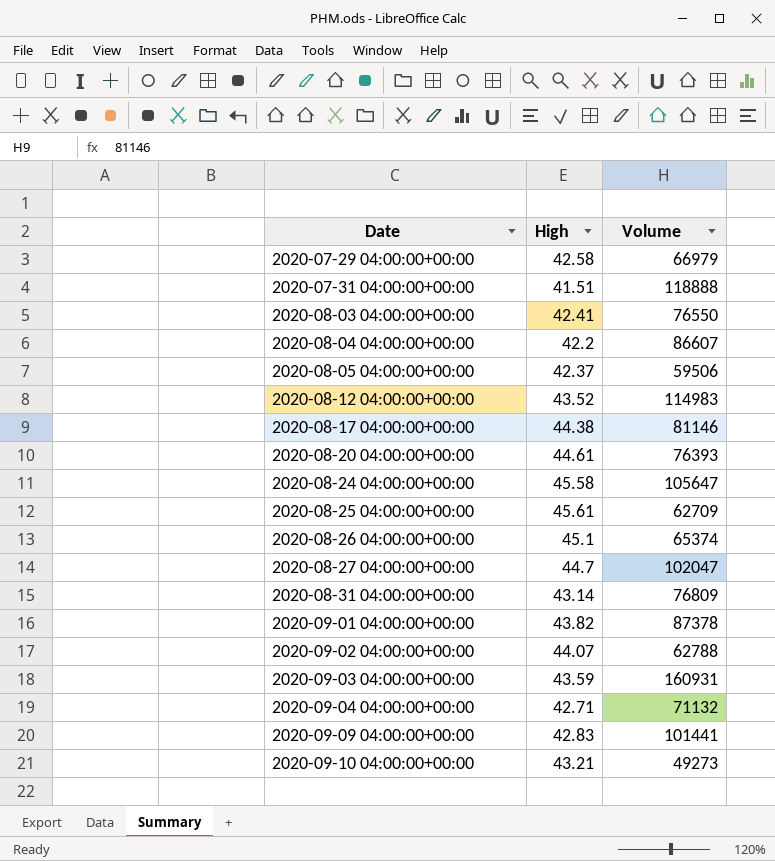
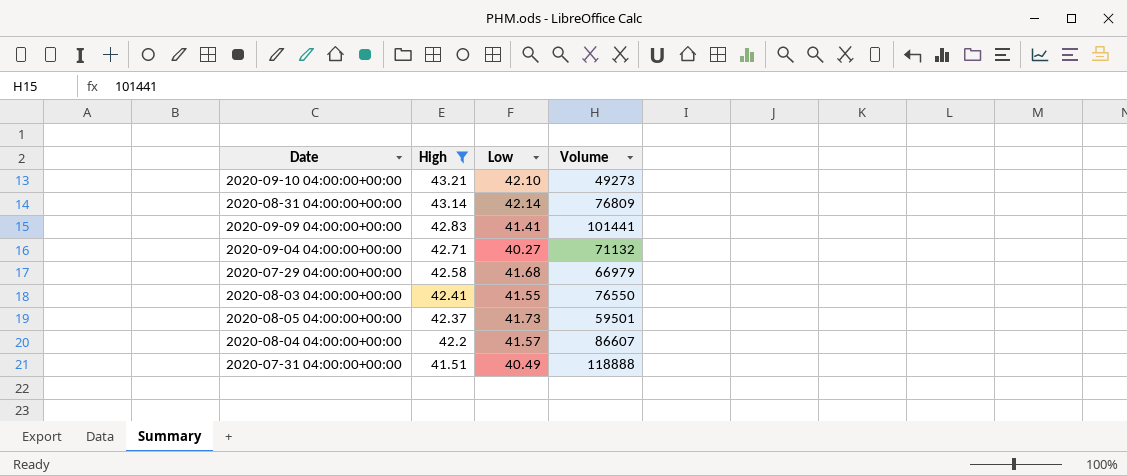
filter: none -> High <= 43.21
row order: Date ascending -> High descending
column Low | position: none -> 3
2020-08-05 04:00:00+00:00 | Volume: 59506 -> 59501

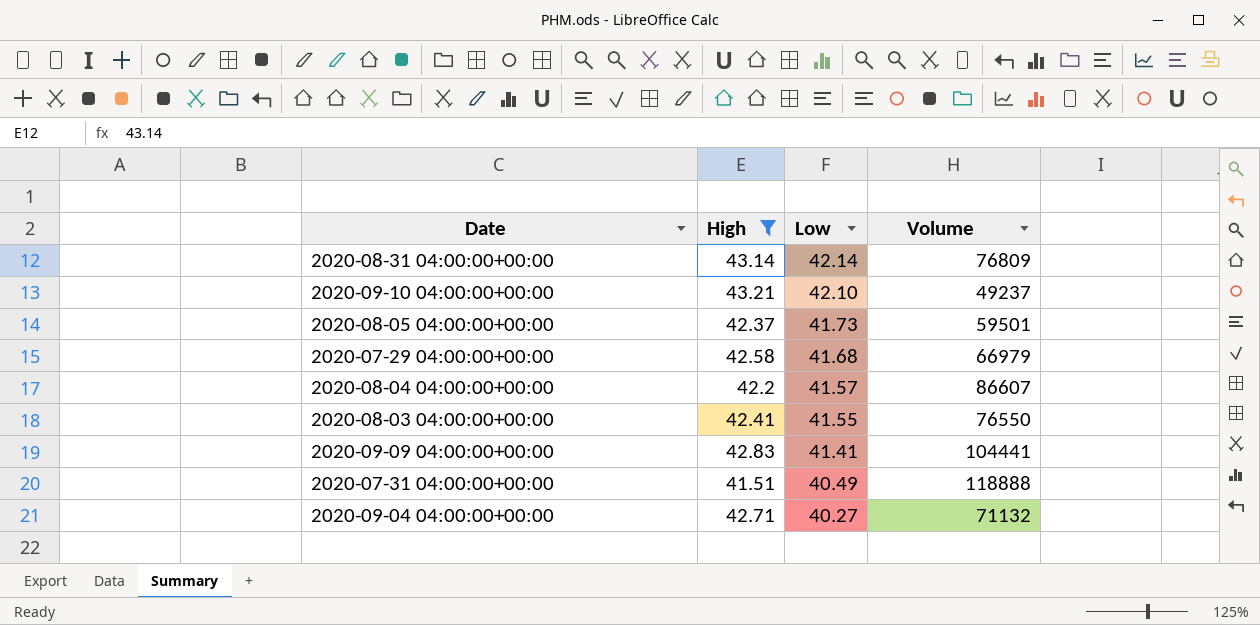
row order: High descending -> Low descending
2020-09-10 04:00:00+00:00 | Volume: 49273 -> 49237
2020-09-09 04:00:00+00:00 | Volume: 101441 -> 104441

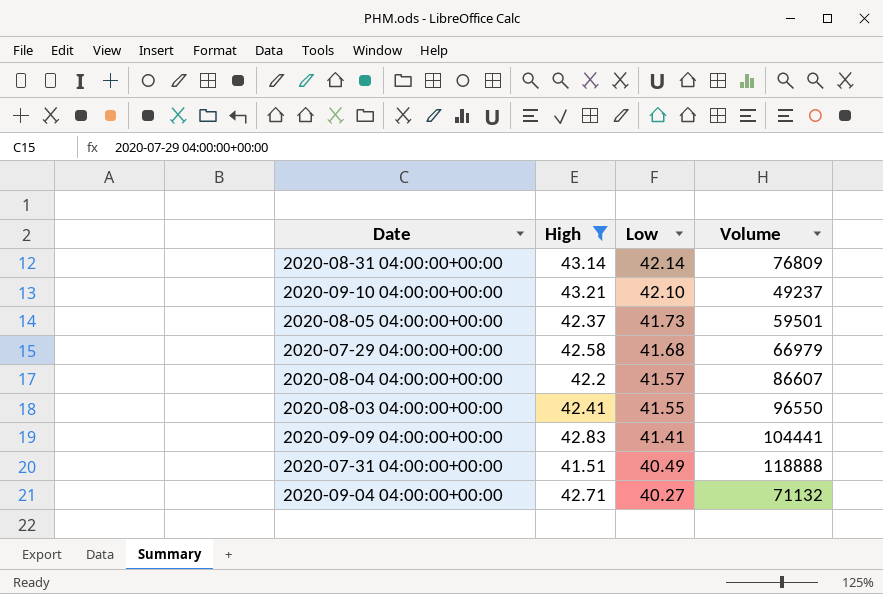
2020-08-03 04:00:00+00:00 | Volume: 76550 -> 96550

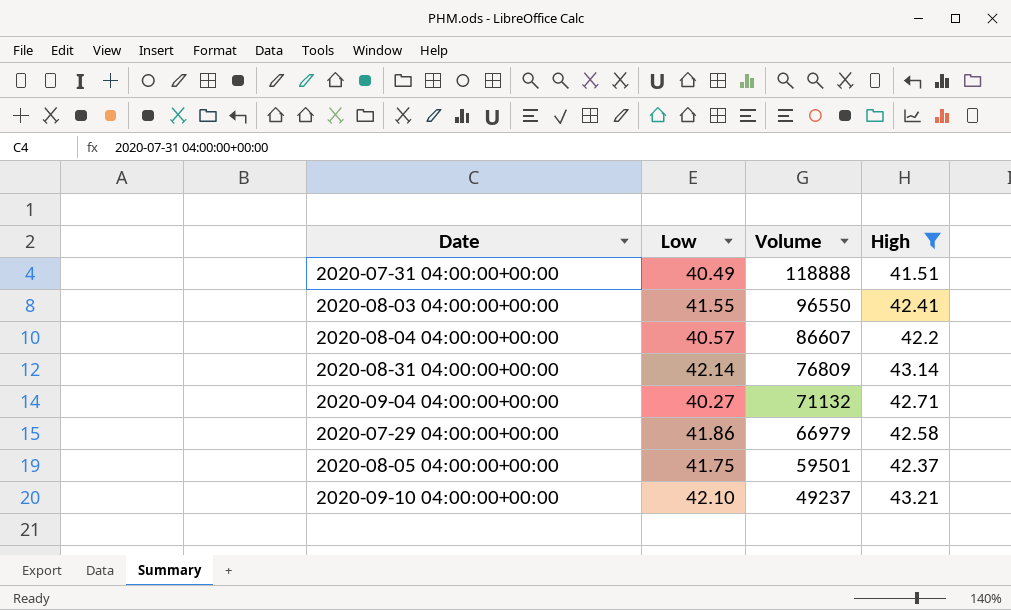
row order: Low descending -> Volume descending
column High | position: 2 -> 4
row 2020-09-09 04:00:00+00:00: 42.83 | 41.41 | 104441 -> none
2020-08-04 04:00:00+00:00 | Low: 41.57 -> 40.57
2020-07-29 04:00:00+00:00 | Low: 41.68 -> 41.86
2020-08-05 04:00:00+00:00 | Low: 41.73 -> 41.75

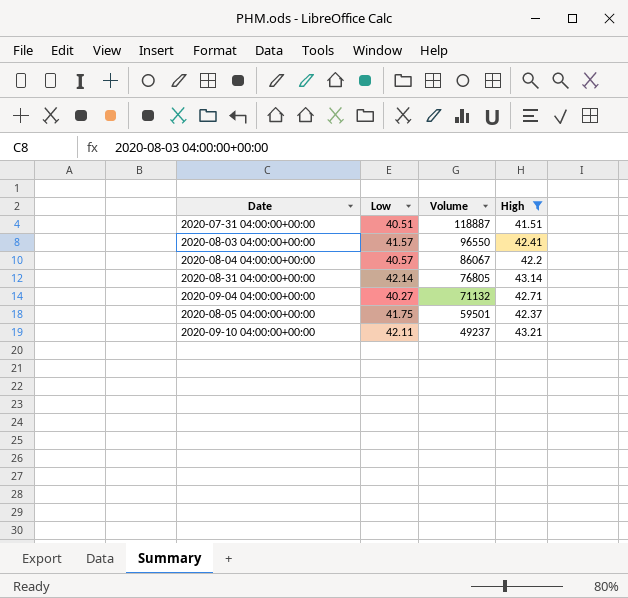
row 2020-07-29 04:00:00+00:00: 41.86 | 66979 | 42.58 -> none
2020-07-31 04:00:00+00:00 | Low: 40.49 -> 40.51
2020-07-31 04:00:00+00:00 | Volume: 118888 -> 118887
2020-08-03 04:00:00+00:00 | Low: 41.55 -> 41.57
2020-08-04 04:00:00+00:00 | Volume: 86607 -> 86067
2020-08-31 04:00:00+00:00 | Volume: 76809 -> 76805
2020-09-10 04:00:00+00:00 | Low: 42.10 -> 42.11

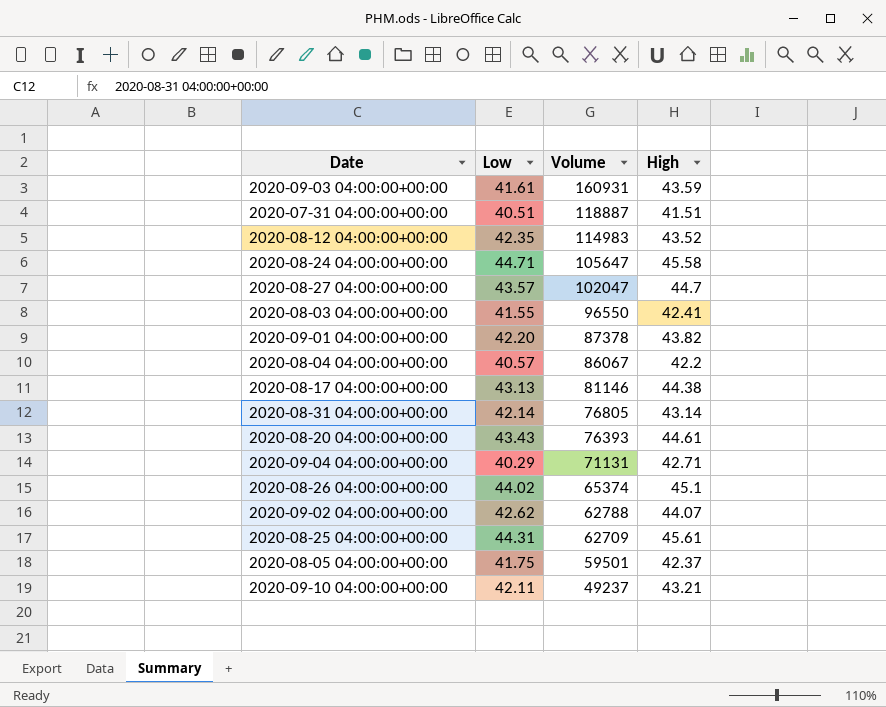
filter: High <= 43.21 -> none
2020-08-03 04:00:00+00:00 | Low: 41.57 -> 41.55
2020-09-04 04:00:00+00:00 | Low: 40.27 -> 40.29
2020-09-04 04:00:00+00:00 | Volume: 71132 -> 71131

